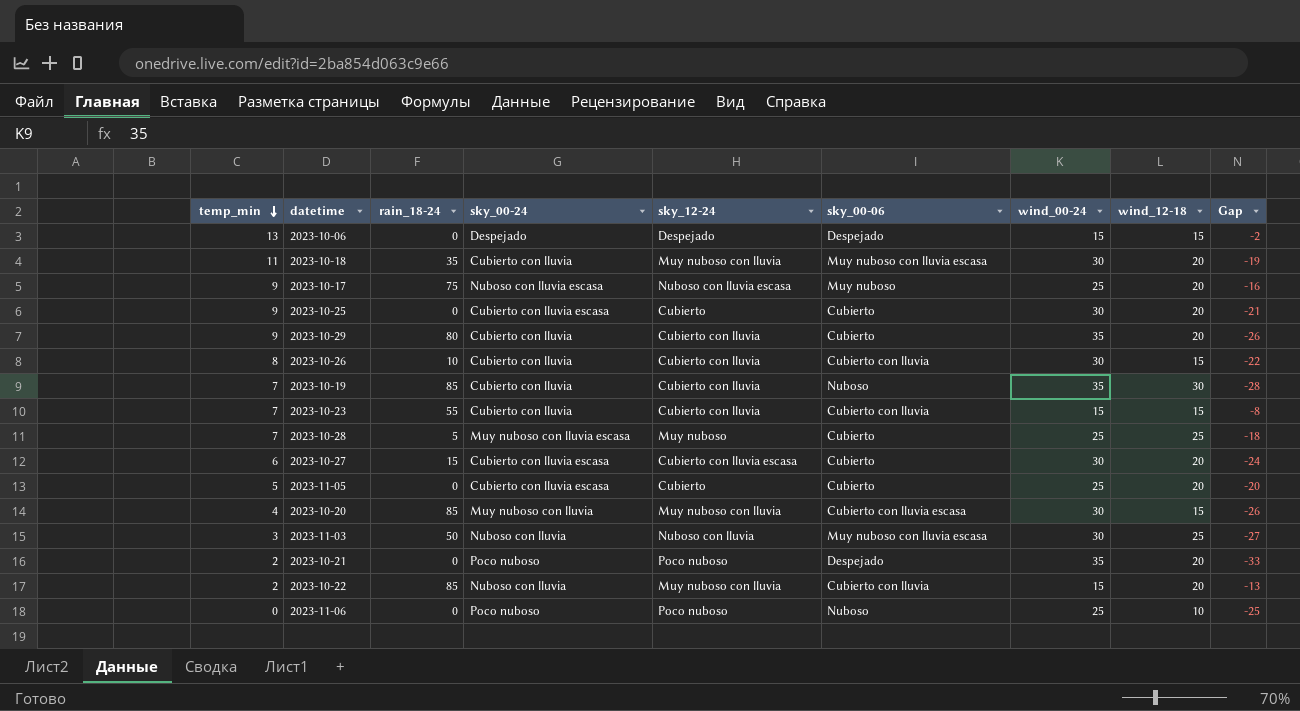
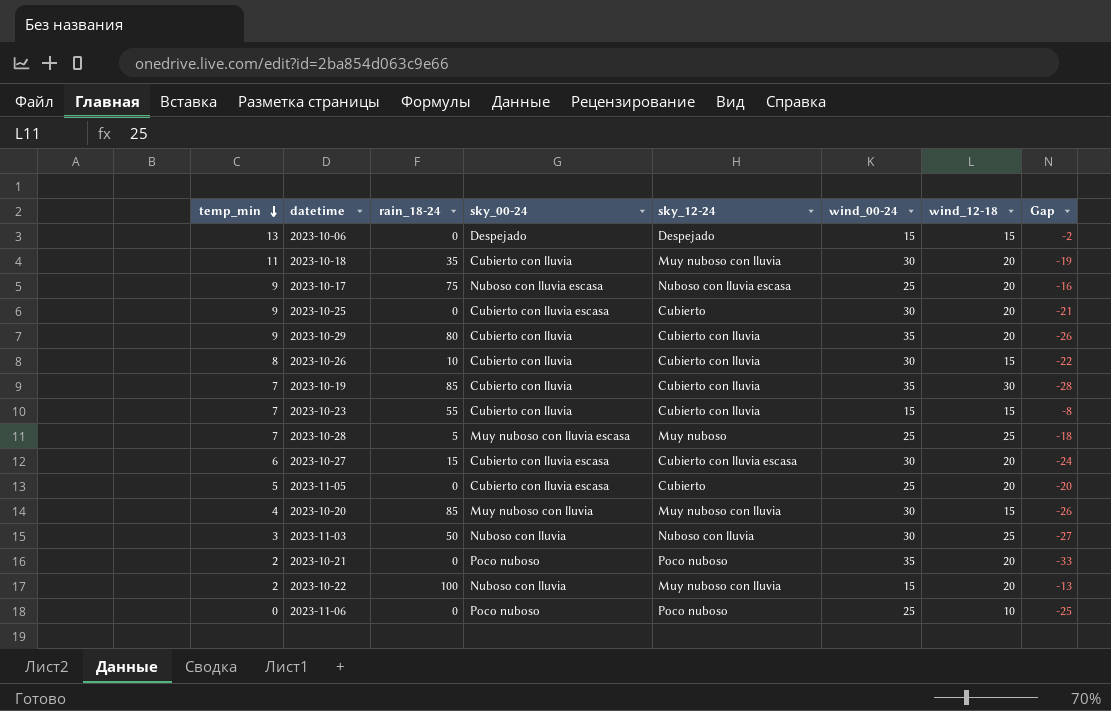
column sky_00-06 | position: 6 -> none
2023-10-22 | rain_18-24: 85 -> 100

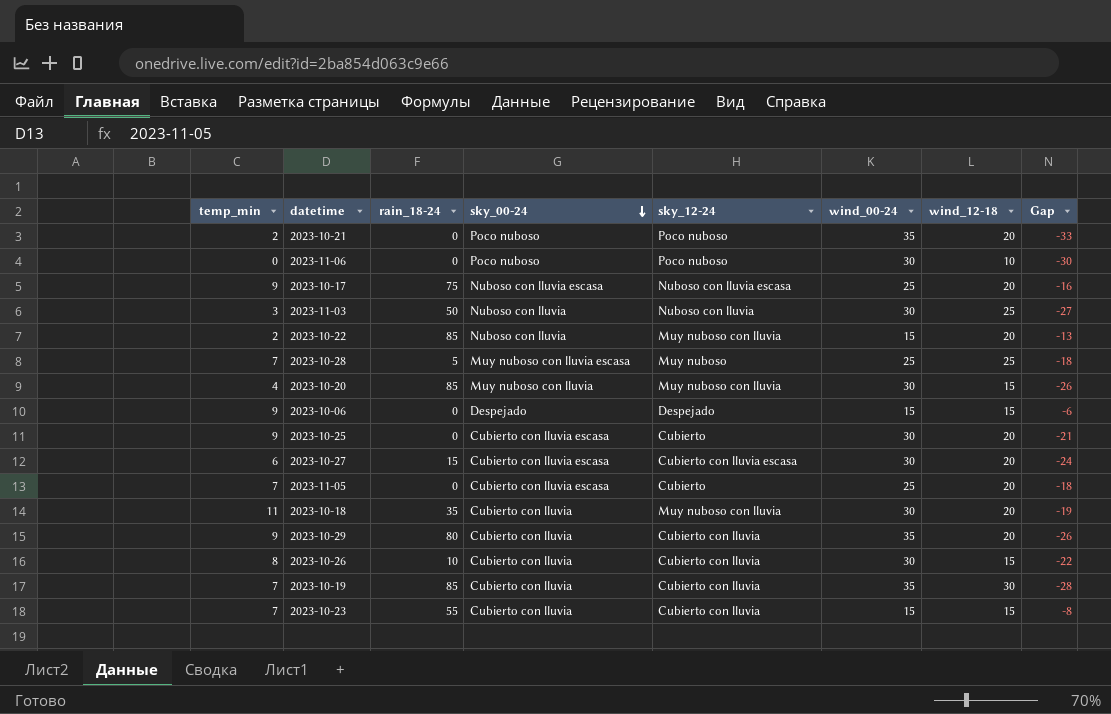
row order: temp_min descending -> sky_00-24 descending
2023-11-06 | wind_00-24: 25 -> 30
2023-11-06 | Gap: -25 -> -30
2023-10-22 | rain_18-24: 100 -> 85
2023-10-06 | temp_min: 13 -> 9
2023-10-06 | Gap: -2 -> -6
2023-11-05 | temp_min: 5 -> 7
2023-11-05 | Gap: -20 -> -18

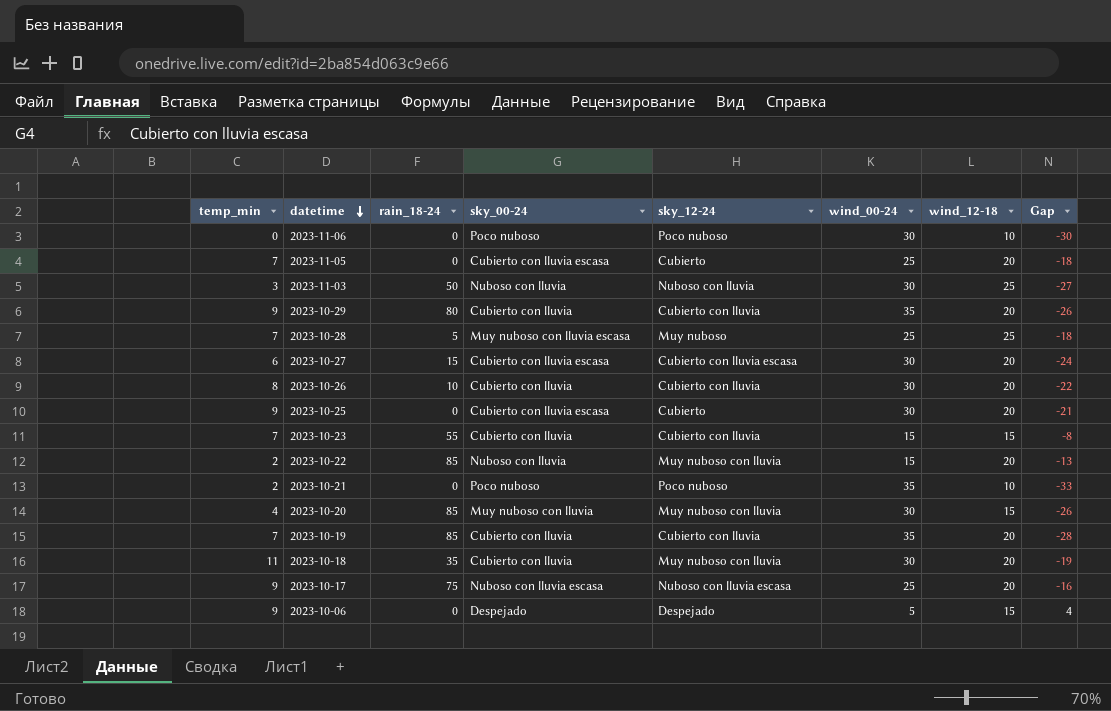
row order: sky_00-24 descending -> datetime descending
2023-10-26 | wind_12-18: 15 -> 20
2023-10-21 | wind_12-18: 20 -> 10
2023-10-19 | wind_12-18: 30 -> 20
2023-10-06 | wind_00-24: 15 -> 5
2023-10-06 | Gap: -6 -> 4

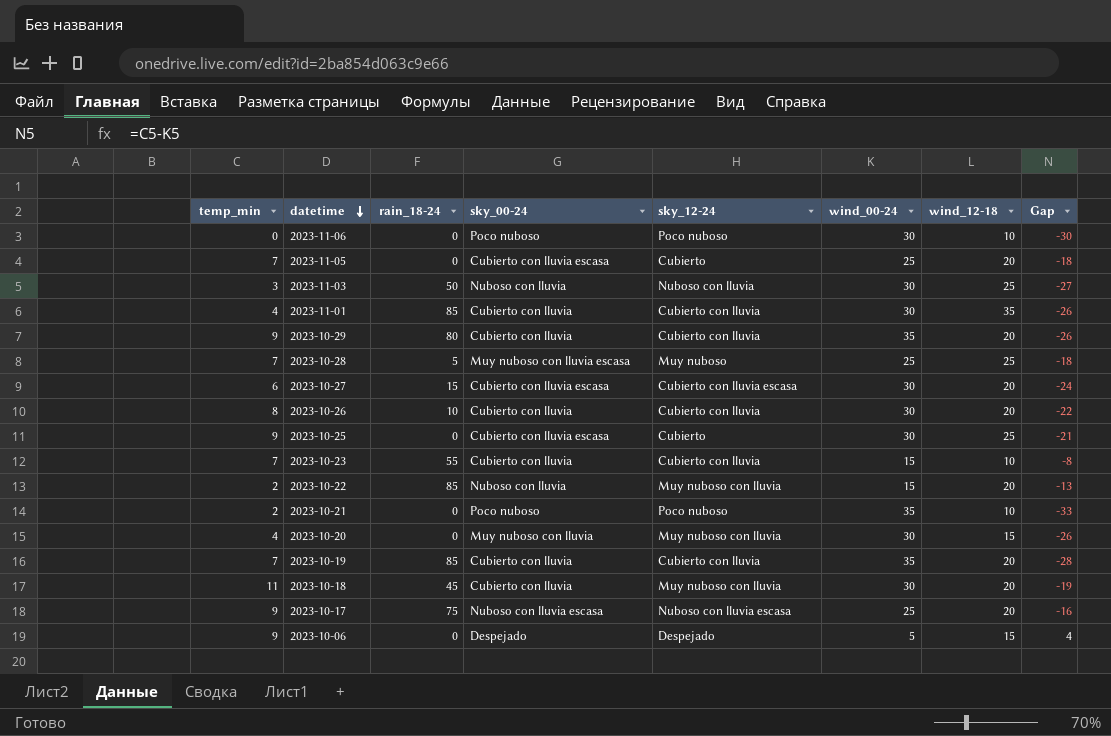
row 2023-11-01: none -> 4 | 85 | Cubierto con lluvia | Cubierto con lluvia | 30 | 35 | -26
2023-10-25 | wind_12-18: 20 -> 25
2023-10-23 | wind_12-18: 15 -> 10
2023-10-20 | rain_18-24: 85 -> 0
2023-10-18 | rain_18-24: 35 -> 45

